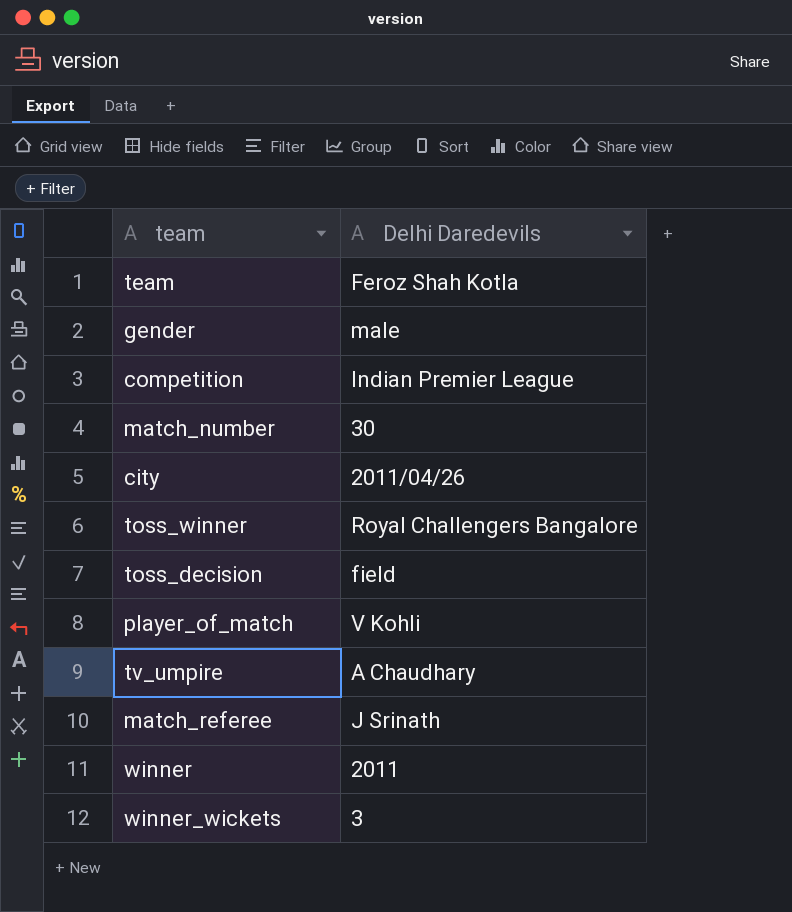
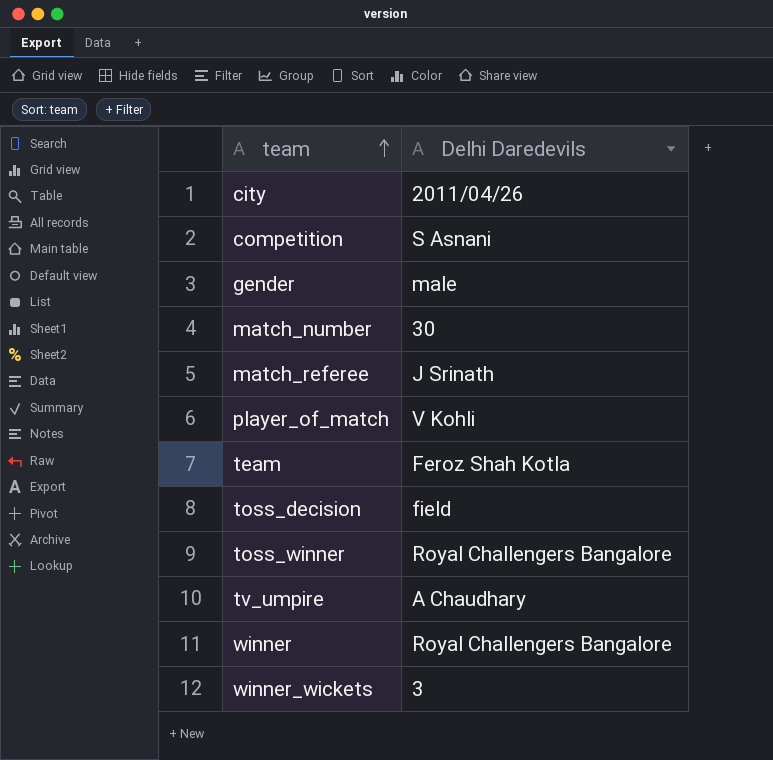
row order: none -> team ascending
competition | Delhi Daredevils: Indian Premier League -> S Asnani
winner | Delhi Daredevils: 2011 -> Royal Challengers Bangalore

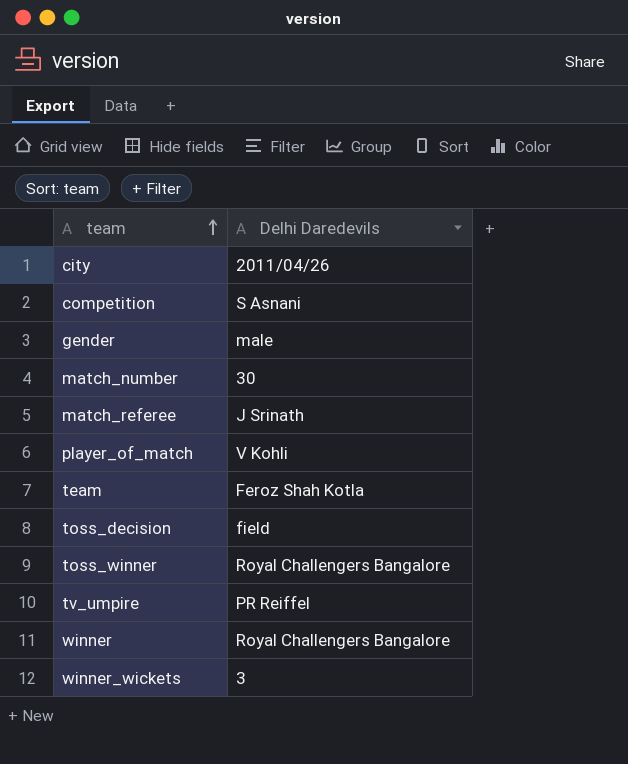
tv_umpire | Delhi Daredevils: A Chaudhary -> PR Reiffel

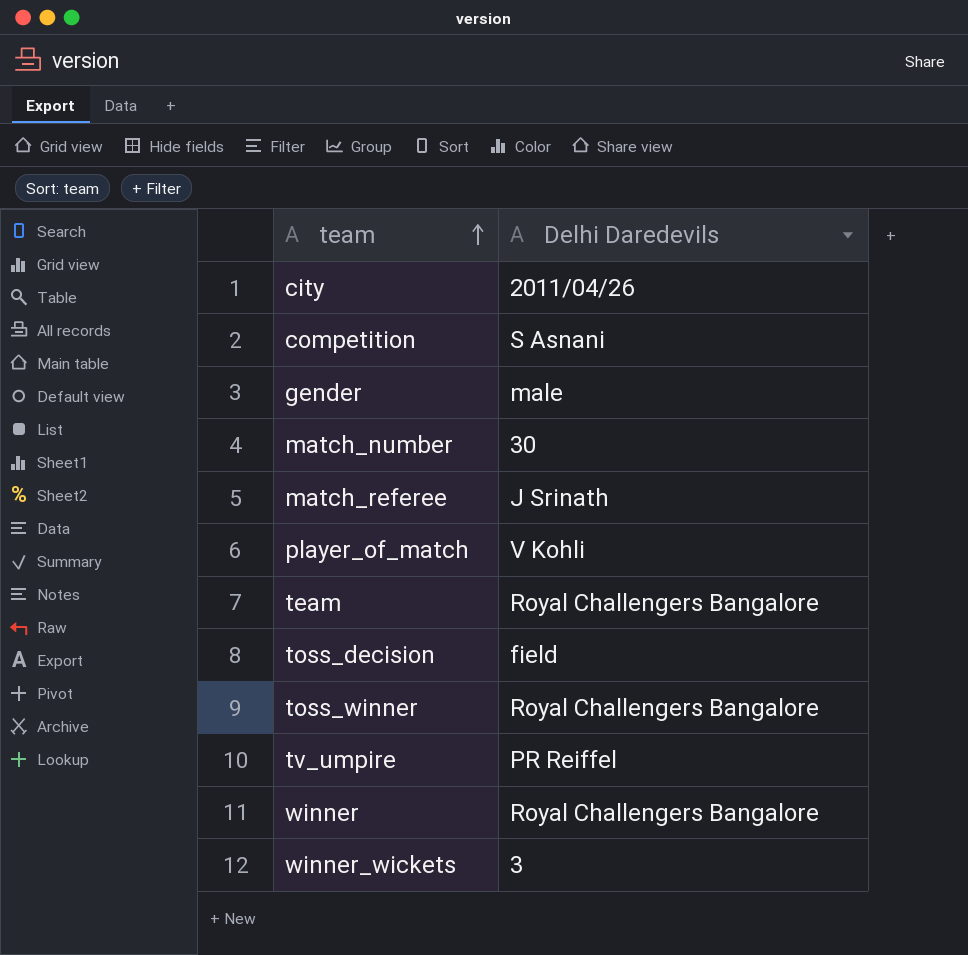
team | Delhi Daredevils: Feroz Shah Kotla -> Royal Challengers Bangalore

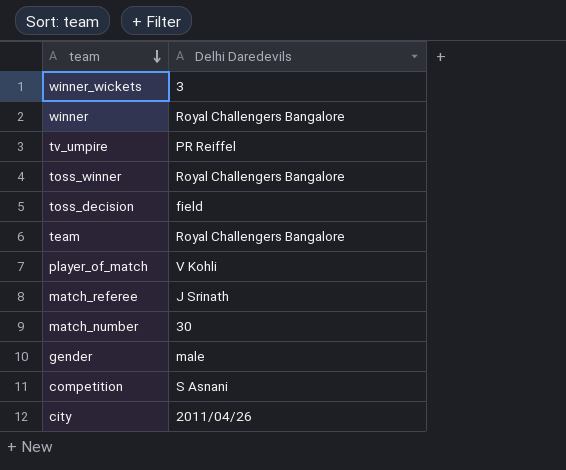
row order: team ascending -> team descending

